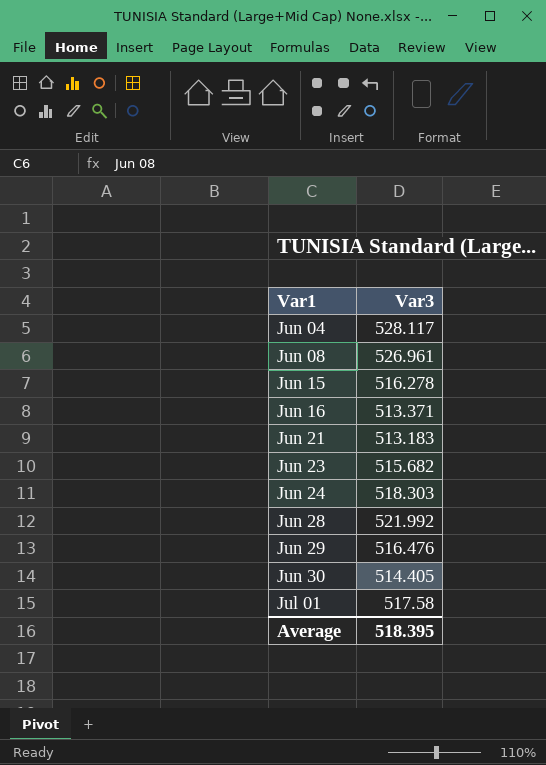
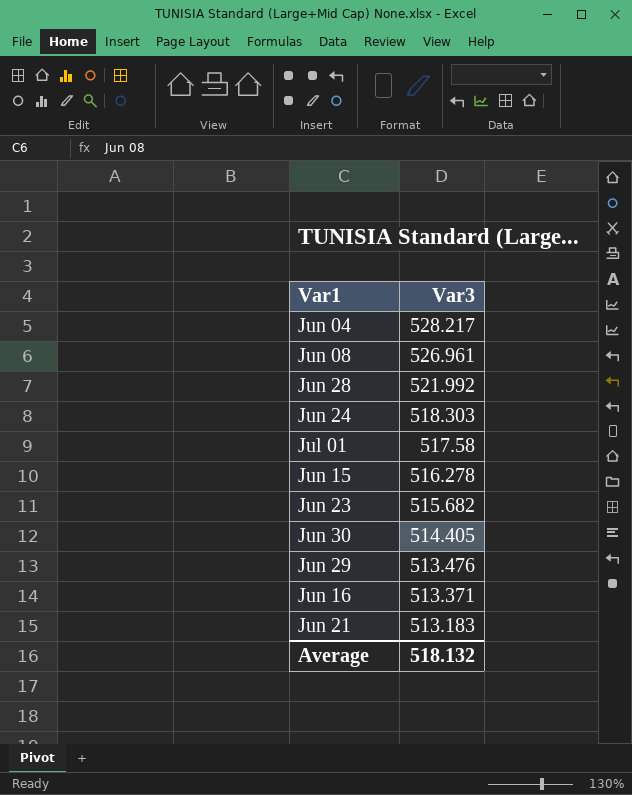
row order: Var1 ascending -> Var3 descending
Jun 04 | Var3: 528.117 -> 528.217
Jun 29 | Var3: 516.476 -> 513.476
Average | Var3: 518.395 -> 518.132

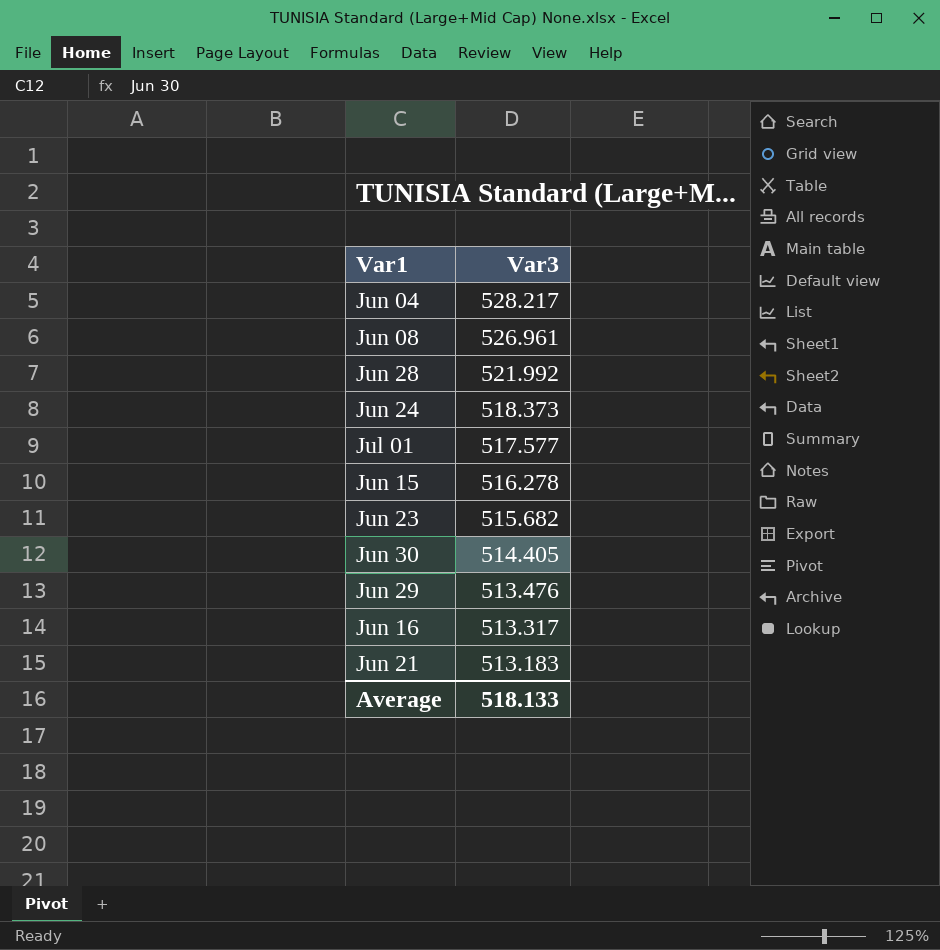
Jun 24 | Var3: 518.303 -> 518.373
Jul 01 | Var3: 517.58 -> 517.577
Jun 16 | Var3: 513.371 -> 513.317
Average | Var3: 518.132 -> 518.133

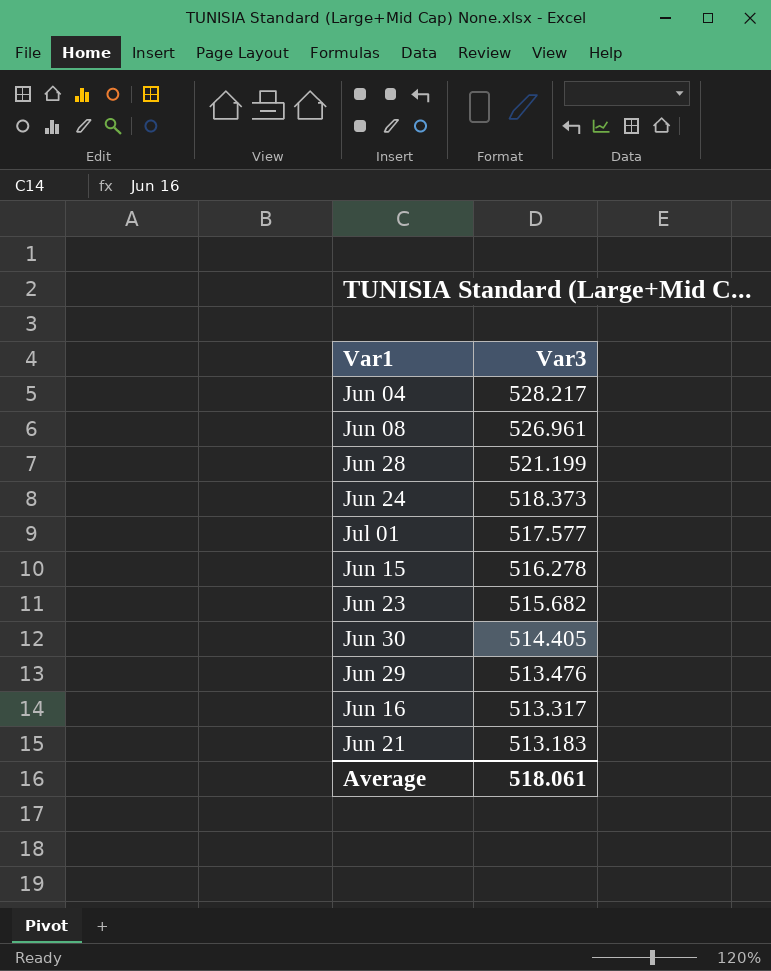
Jun 28 | Var3: 521.992 -> 521.199
Average | Var3: 518.133 -> 518.061

